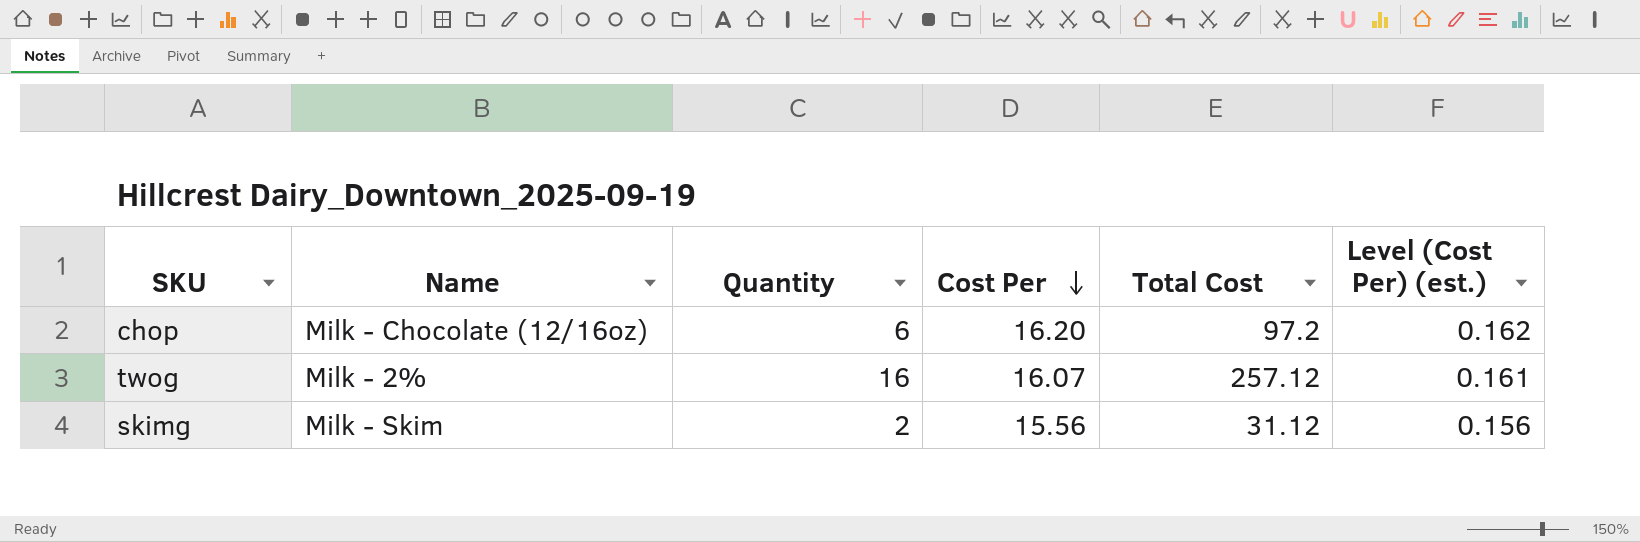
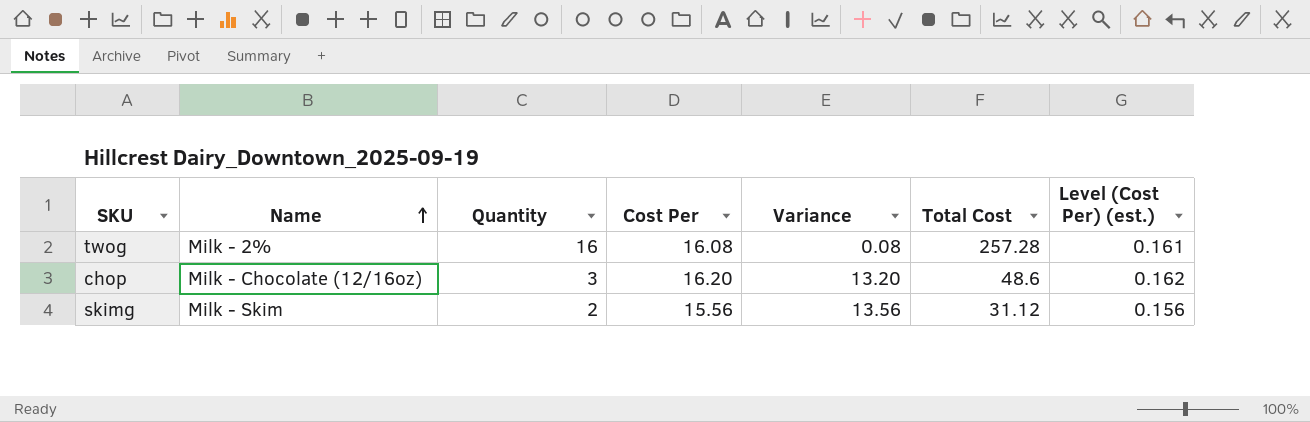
row order: Cost Per descending -> Name ascending
column Variance | formula: none -> [Cost Per] - [Quantity]
twog | Cost Per: 16.07 -> 16.08
twog | Total Cost: 257.12 -> 257.28
chop | Quantity: 6 -> 3
chop | Total Cost: 97.2 -> 48.6

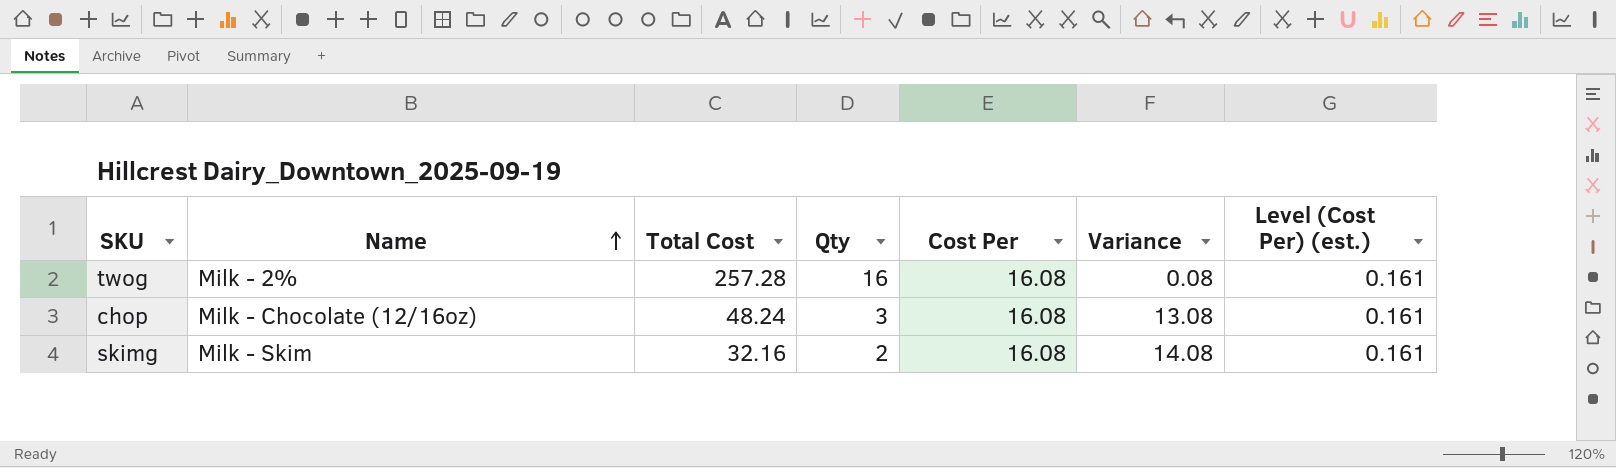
column Total Cost | position: 6 -> 3
column name: Quantity -> Qty
chop | Total Cost: 48.6 -> 48.24
chop | Cost Per: 16.20 -> 16.08
chop | Variance: 13.20 -> 13.08
chop | Level (Cost Per) (est.): 0.162 -> 0.161
skimg | Total Cost: 31.12 -> 32.16
skimg | Cost Per: 15.56 -> 16.08
skimg | Variance: 13.56 -> 14.08
skimg | Level (Cost Per) (est.): 0.156 -> 0.161

